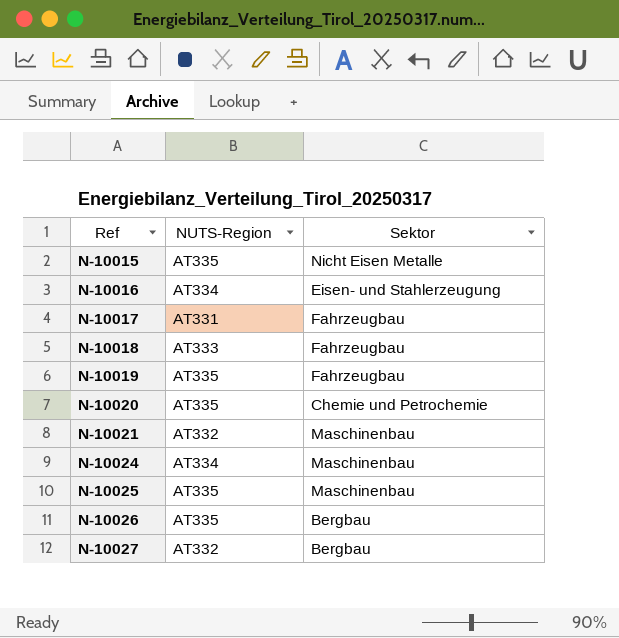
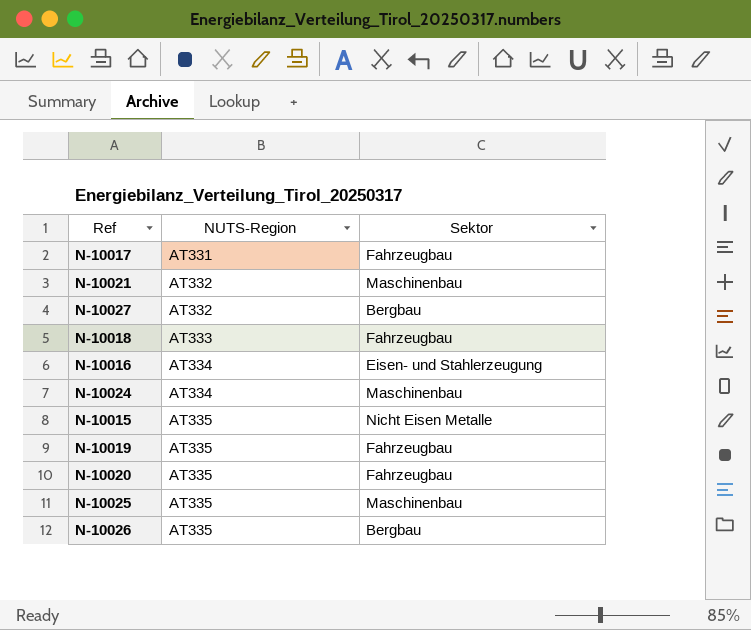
row order: Ref ascending -> NUTS-Region ascending
N-10020 | Sektor: Chemie und Petrochemie -> Fahrzeugbau

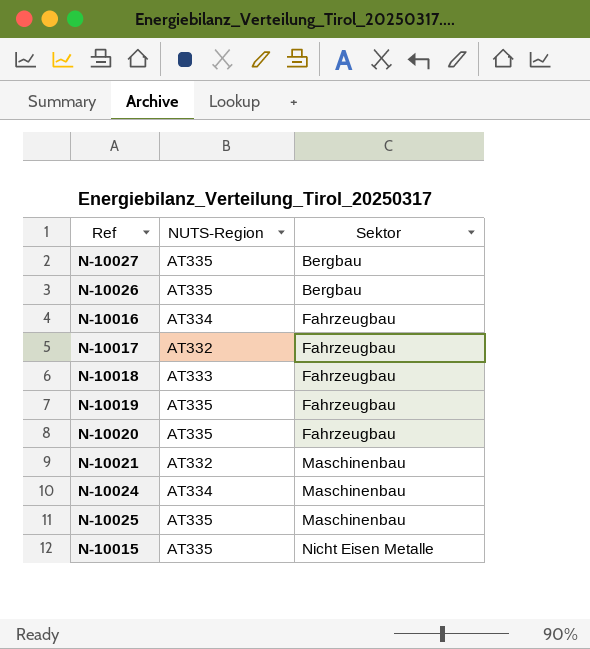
row order: NUTS-Region ascending -> Sektor ascending
N-10027 | NUTS-Region: AT332 -> AT335
N-10016 | Sektor: Eisen- und Stahlerzeugung -> Fahrzeugbau
N-10017 | NUTS-Region: AT331 -> AT332

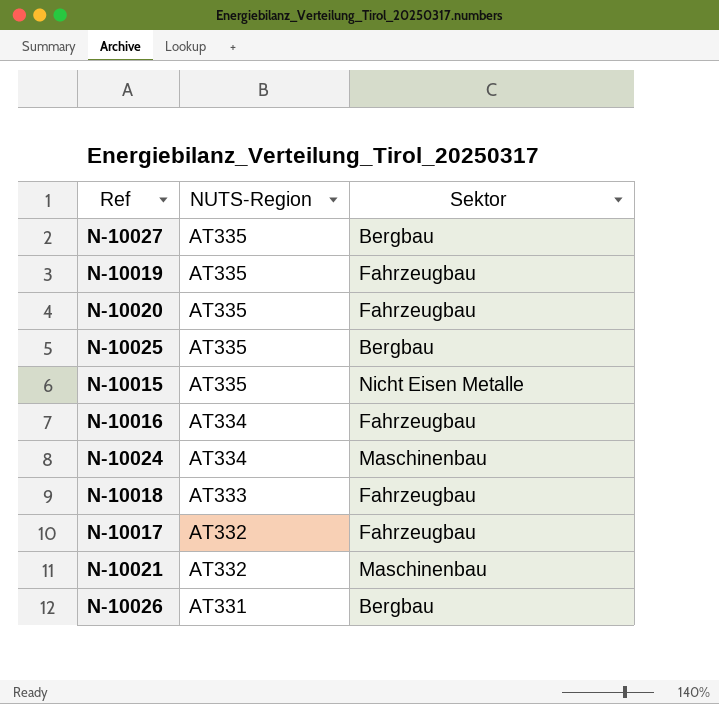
row order: Sektor ascending -> NUTS-Region descending
N-10025 | Sektor: Maschinenbau -> Bergbau
N-10026 | NUTS-Region: AT335 -> AT331

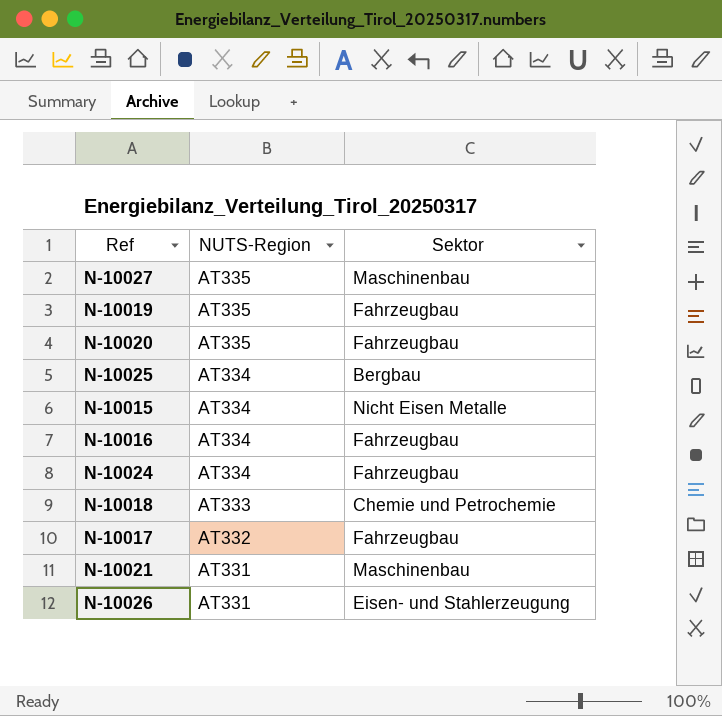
N-10027 | Sektor: Bergbau -> Maschinenbau
N-10025 | NUTS-Region: AT335 -> AT334
N-10015 | NUTS-Region: AT335 -> AT334
N-10024 | Sektor: Maschinenbau -> Fahrzeugbau
N-10018 | Sektor: Fahrzeugbau -> Chemie und Petrochemie
N-10021 | NUTS-Region: AT332 -> AT331
N-10026 | Sektor: Bergbau -> Eisen- und Stahlerzeugung

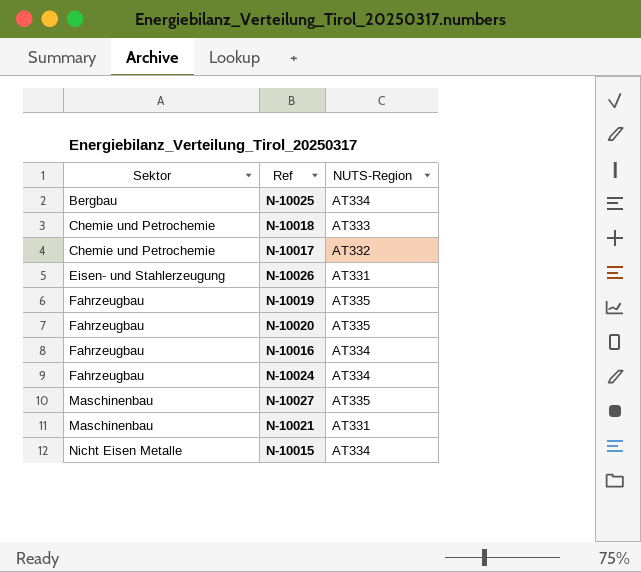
row order: NUTS-Region descending -> Sektor ascending
column Sektor | position: 3 -> 1
N-10017 | Sektor: Fahrzeugbau -> Chemie und Petrochemie

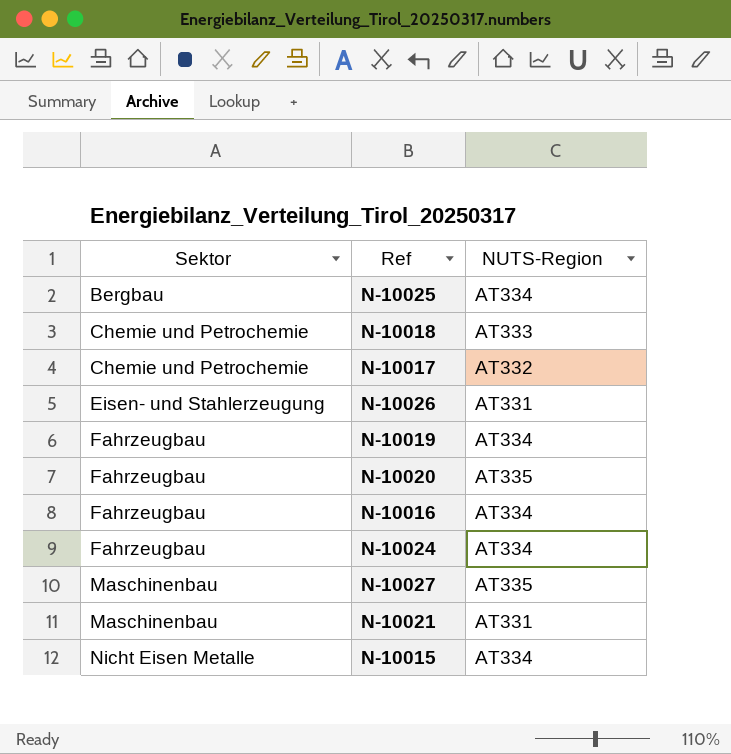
N-10019 | NUTS-Region: AT335 -> AT334

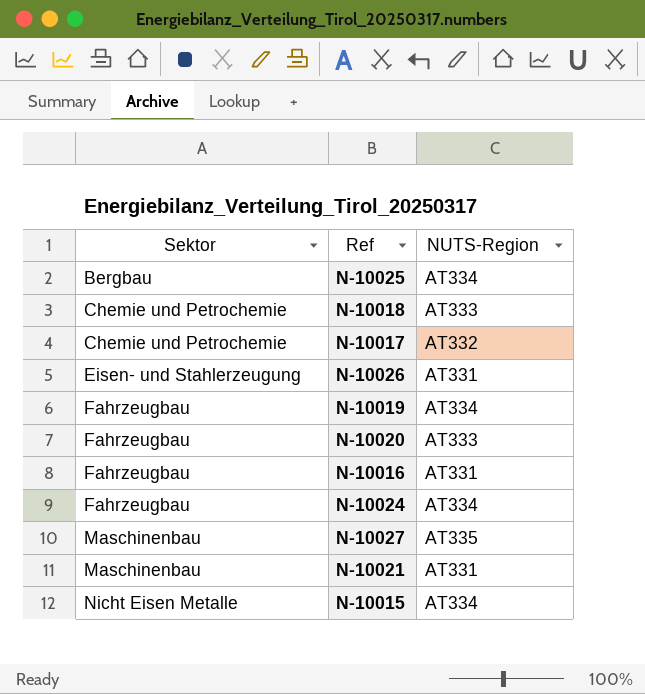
N-10020 | NUTS-Region: AT335 -> AT333
N-10016 | NUTS-Region: AT334 -> AT331

